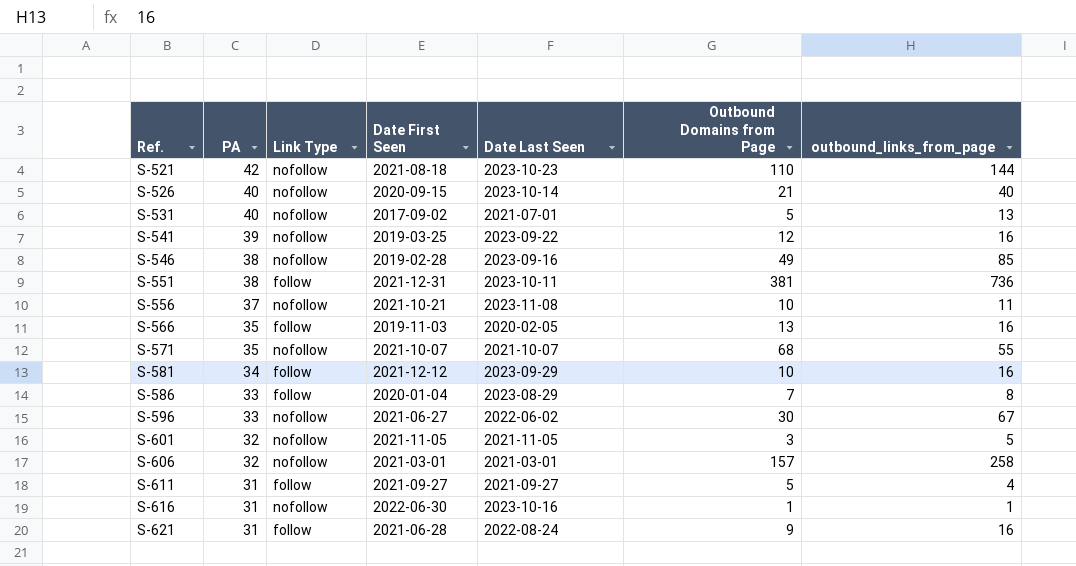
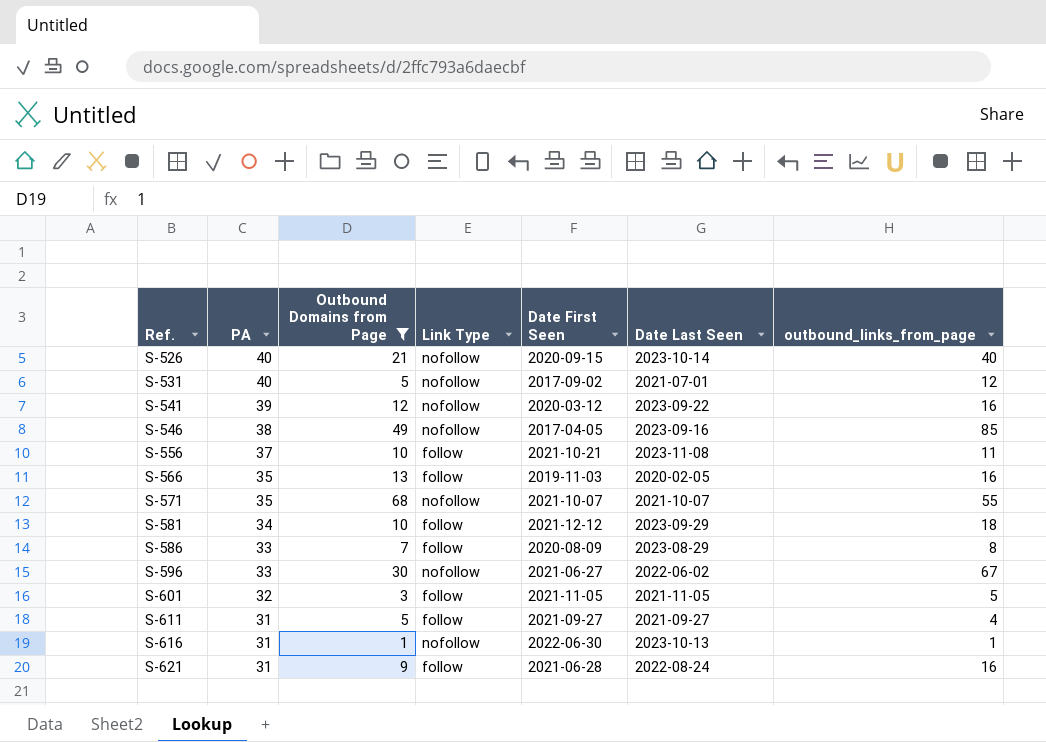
filter: none -> Outbound Domains from Page <= 68
column Outbound Domains from Page | position: 6 -> 3
S-531 | outbound_links_from_page: 13 -> 12
S-541 | Date First Seen: 2019-03-25 -> 2020-03-12
S-546 | Date First Seen: 2019-02-28 -> 2017-04-05
S-556 | Link Type: nofollow -> follow
S-581 | outbound_links_from_page: 16 -> 18
S-586 | Date First Seen: 2020-01-04 -> 2020-08-09
S-601 | Link Type: nofollow -> follow
S-616 | Date Last Seen: 2023-10-16 -> 2023-10-13

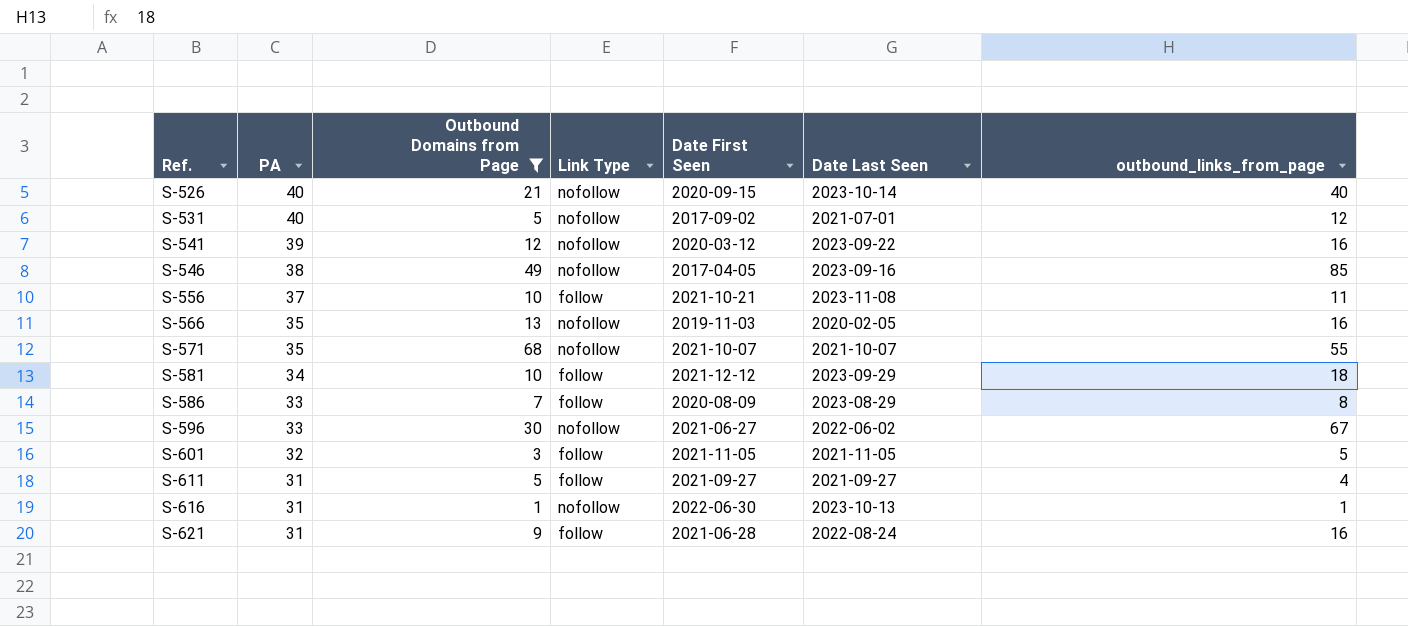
S-566 | Link Type: follow -> nofollow

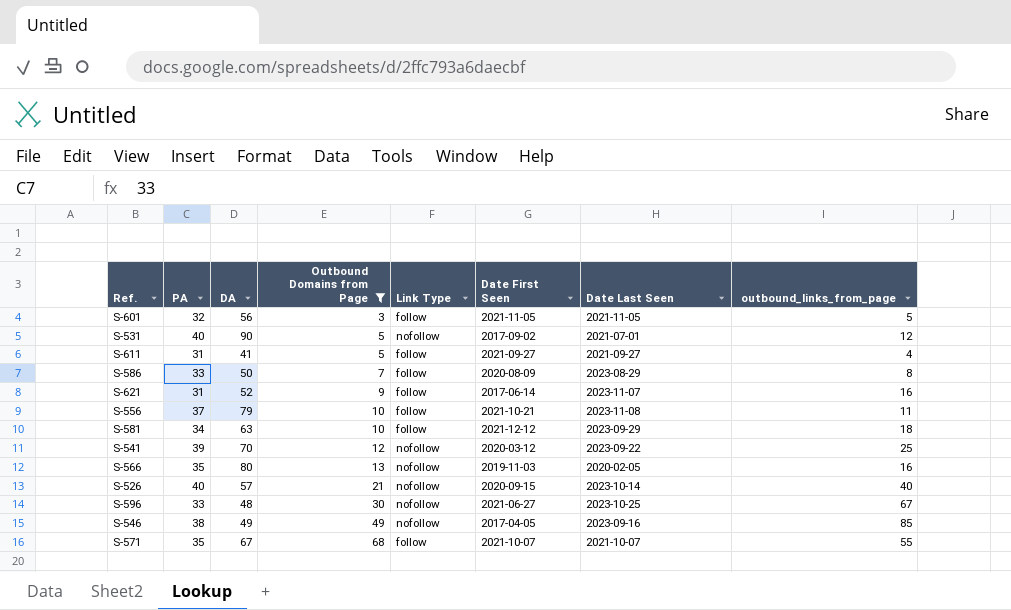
row order: Ref. ascending -> Outbound Domains from Page ascending
column DA | position: none -> 3
row S-616: 31 | 1 | nofollow | 2022-06-30 | 2023-10-13 | 1 -> none
S-621 | Date First Seen: 2021-06-28 -> 2017-06-14
S-621 | Date Last Seen: 2022-08-24 -> 2023-11-07
S-541 | outbound_links_from_page: 16 -> 25
S-596 | Date Last Seen: 2022-06-02 -> 2023-10-25
S-571 | Link Type: nofollow -> follow

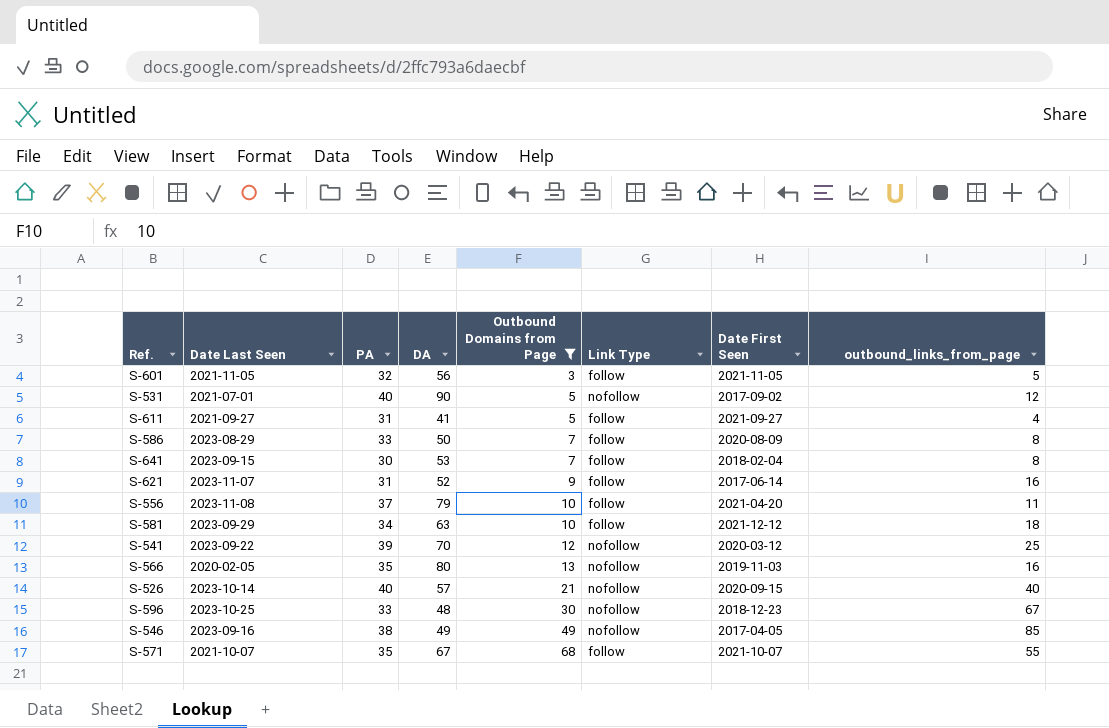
column Date Last Seen | position: 7 -> 2
row S-641: none -> 2023-09-15 | 30 | 53 | 7 | follow | 2018-02-04 | 8
S-556 | Date First Seen: 2021-10-21 -> 2021-04-20
S-596 | Date First Seen: 2021-06-27 -> 2018-12-23

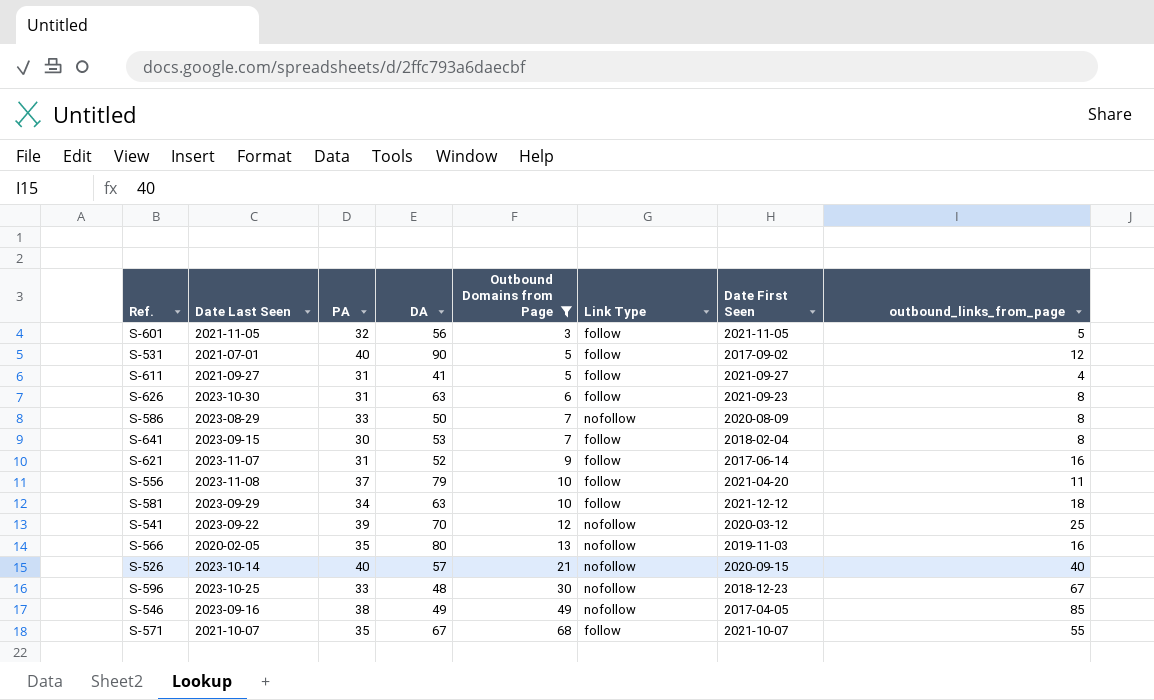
S-531 | Link Type: nofollow -> follow
row S-626: none -> 2023-10-30 | 31 | 63 | 6 | follow | 2021-09-23 | 8
S-586 | Link Type: follow -> nofollow

